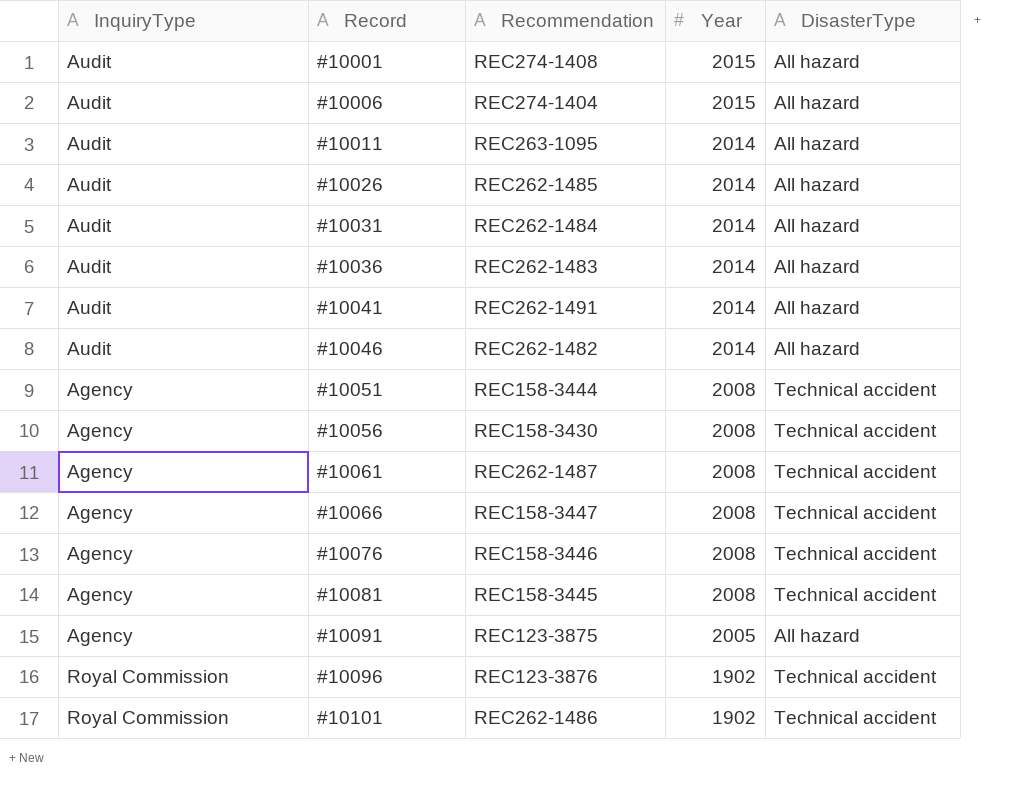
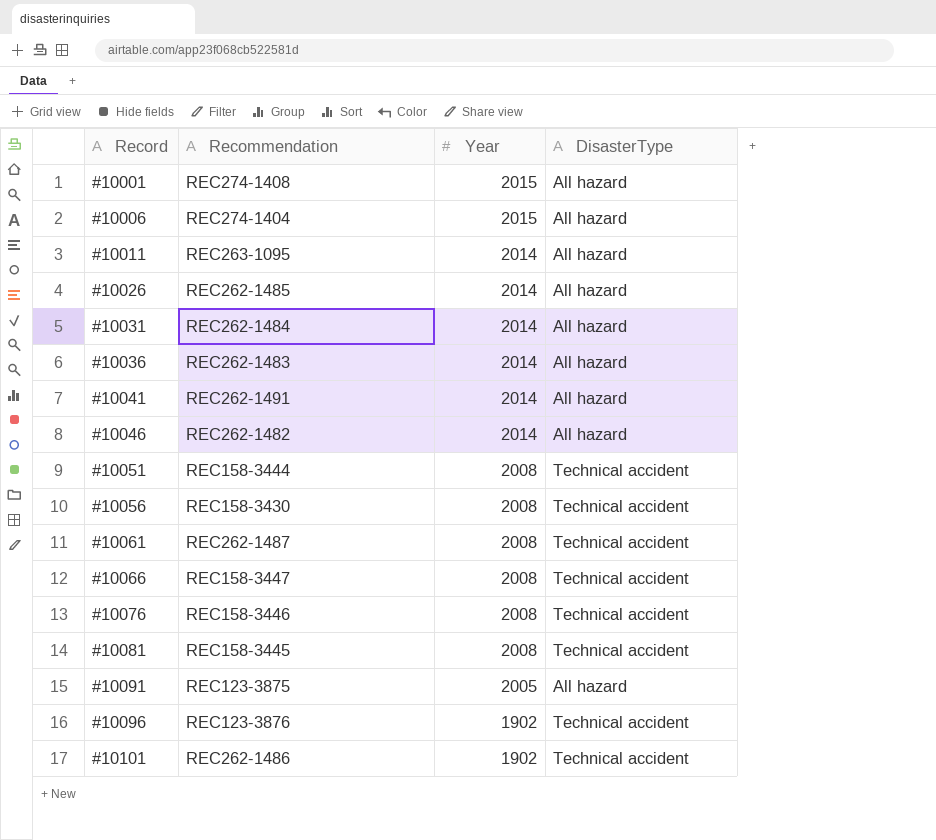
column InquiryType | position: 1 -> none

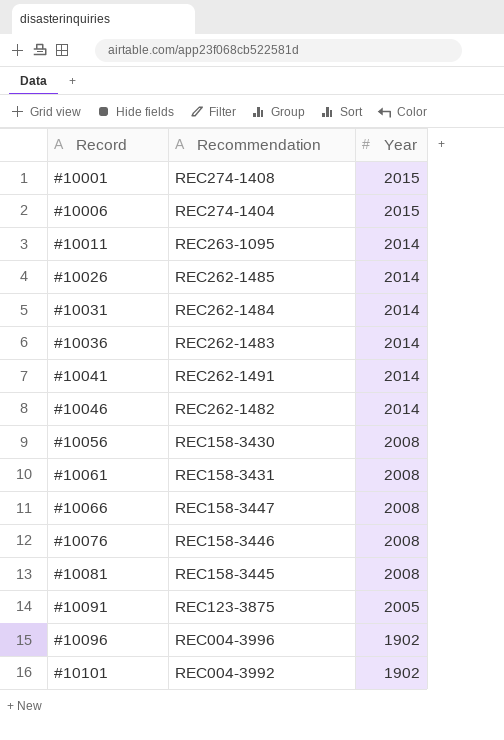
column DisasterType | position: 4 -> none
row #10051: REC158-3444 | 2008 | Technical accident -> none
#10061 | Recommendation: REC262-1487 -> REC158-3431
#10096 | Recommendation: REC123-3876 -> REC004-3996
#10101 | Recommendation: REC262-1486 -> REC004-3992

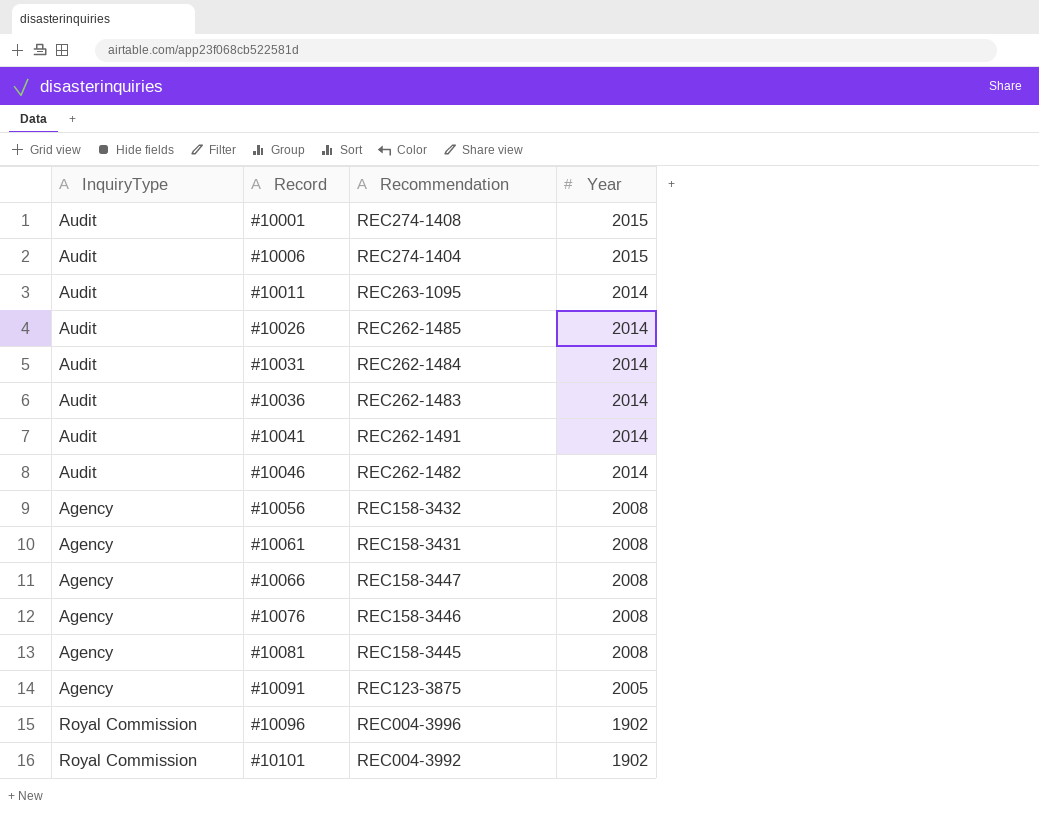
column InquiryType | position: none -> 1
#10056 | Recommendation: REC158-3430 -> REC158-3432

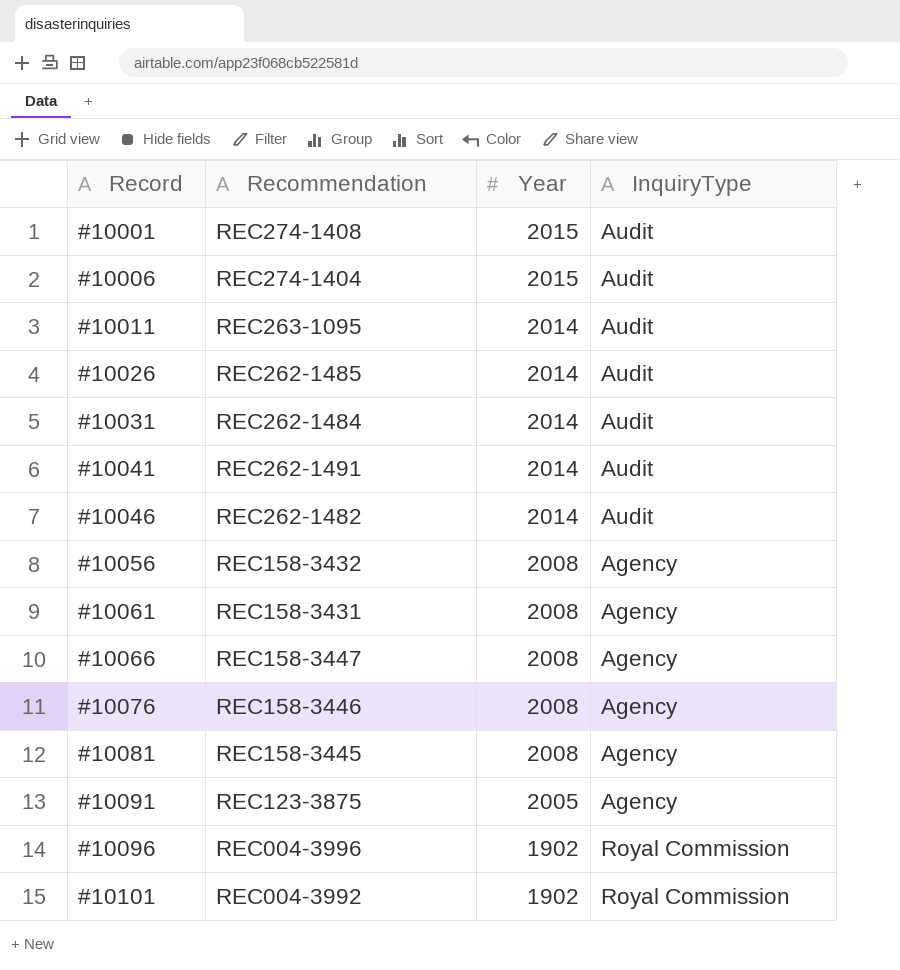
column InquiryType | position: 1 -> 4
row #10036: Audit | REC262-1483 | 2014 -> none

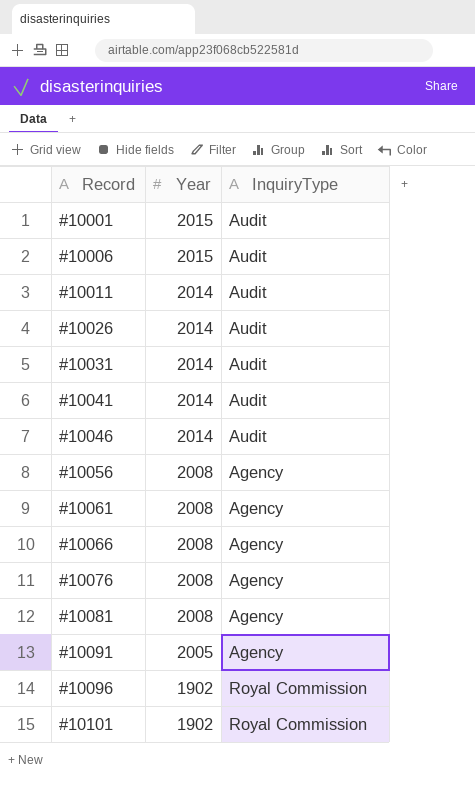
column Recommendation | position: 2 -> none

